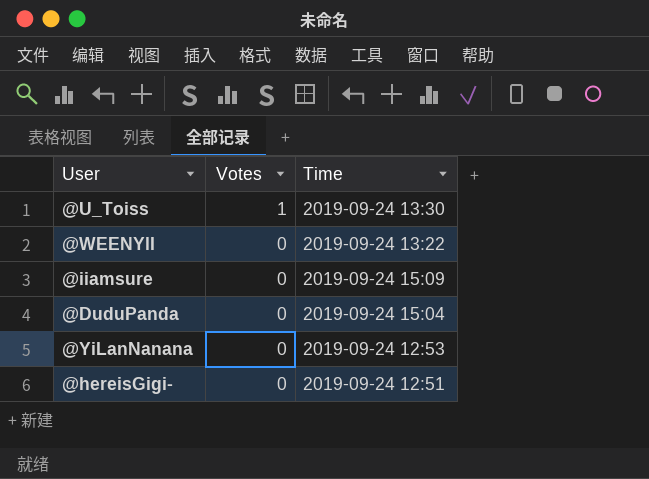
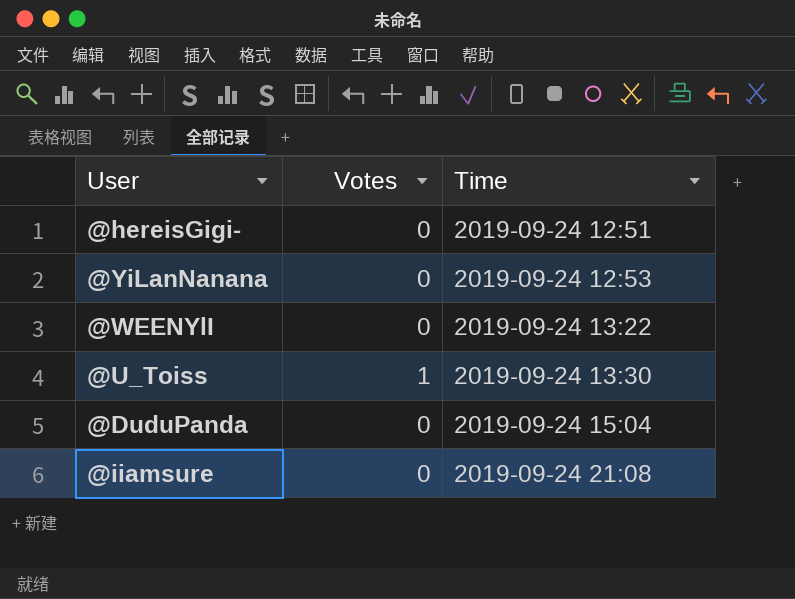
row order: Votes descending -> Time ascending
@iiamsure | Time: 2019-09-24 15:09 -> 2019-09-24 21:08

